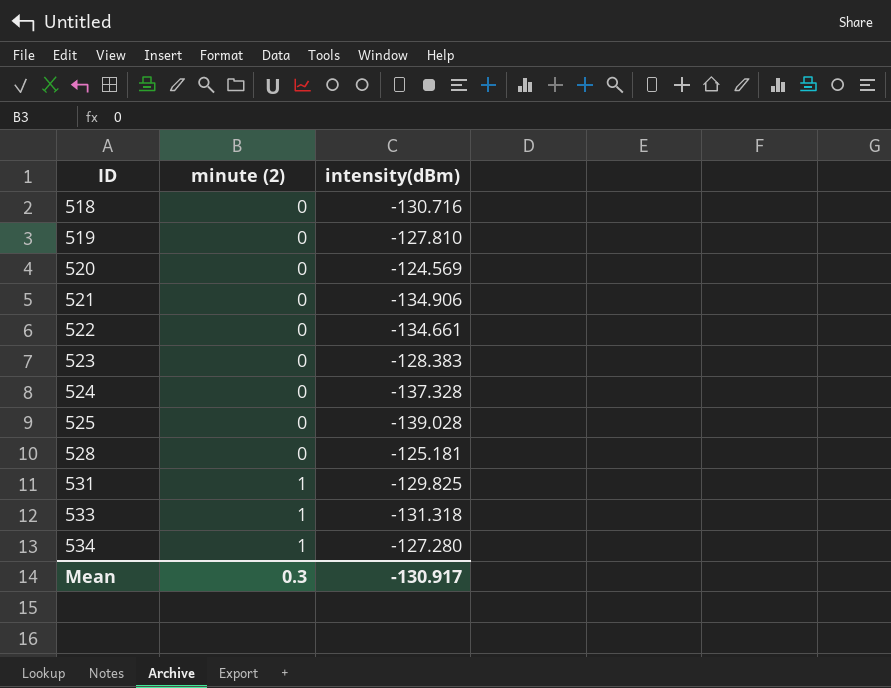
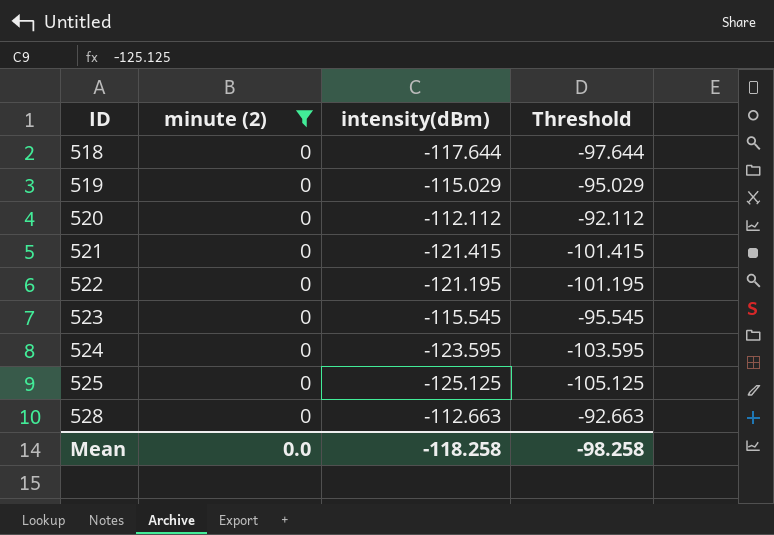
filter: none -> minute (2) = 0
column Threshold | formula: none -> [intensity(dBm)] + 20
518 | intensity(dBm): -130.716 -> -117.644
519 | intensity(dBm): -127.810 -> -115.029
520 | intensity(dBm): -124.569 -> -112.112
521 | intensity(dBm): -134.906 -> -121.415
522 | intensity(dBm): -134.661 -> -121.195
523 | intensity(dBm): -128.383 -> -115.545
524 | intensity(dBm): -137.328 -> -123.595
525 | intensity(dBm): -139.028 -> -125.125
528 | intensity(dBm): -125.181 -> -112.663
Mean | minute (2): 0.3 -> 0.0
Mean | intensity(dBm): -130.917 -> -118.258

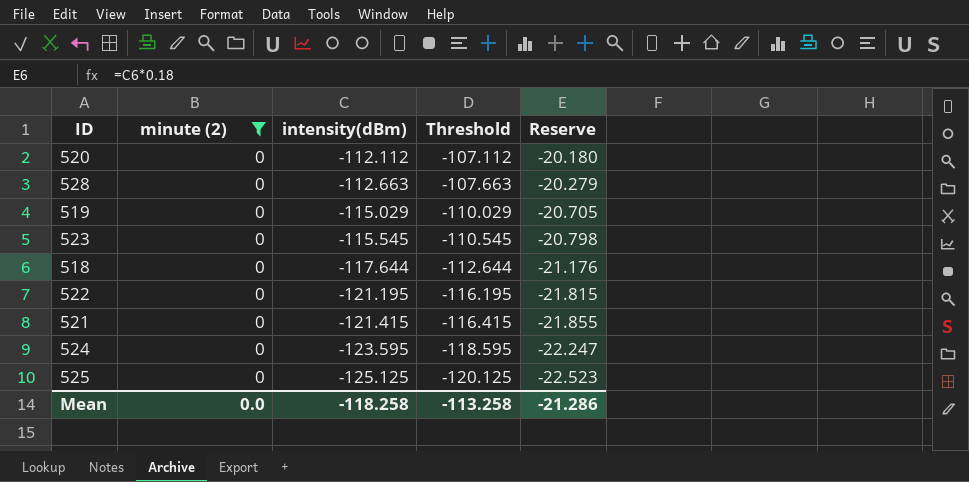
row order: ID ascending -> intensity(dBm) descending
column Threshold | formula: [intensity(dBm)] + 20 -> [intensity(dBm)] + 5
column Reserve | formula: none -> [intensity(dBm)] * 0.18
Mean | Threshold: -98.258 -> -113.258

